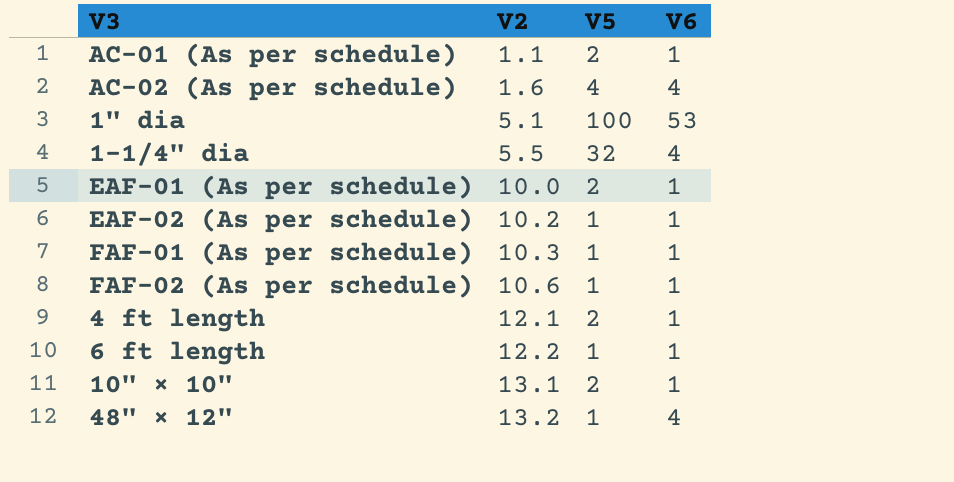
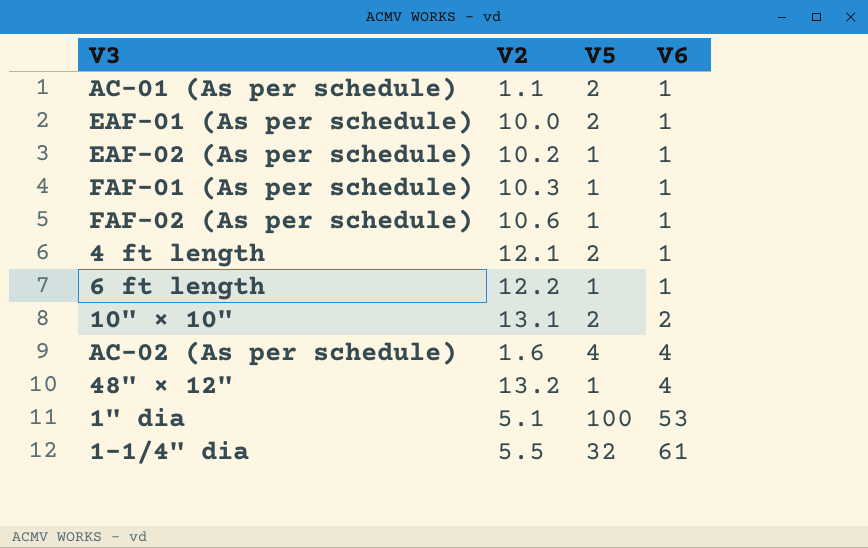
row order: V2 ascending -> V6 ascending
10" × 10" | V6: 1 -> 2
1-1/4" dia | V6: 4 -> 61

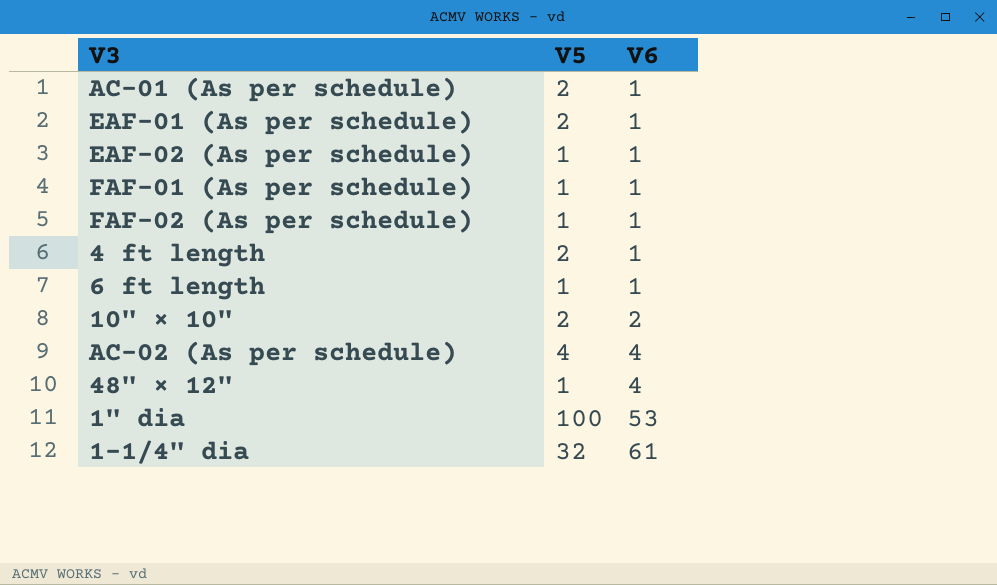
column V2 | position: 2 -> none

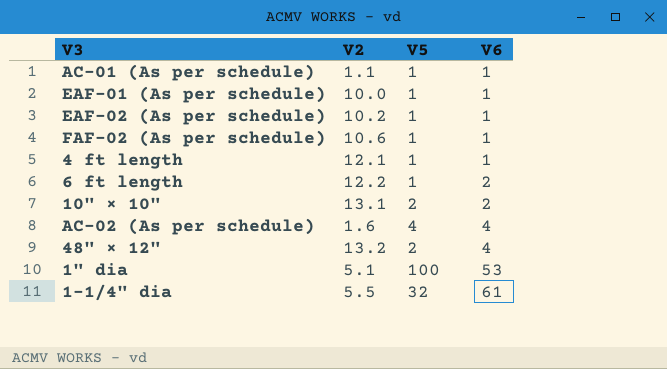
column V2 | position: none -> 2
row FAF-01 (As per schedule): 1 | 1 -> none
AC-01 (As per schedule) | V5: 2 -> 1
EAF-01 (As per schedule) | V5: 2 -> 1
4 ft length | V5: 2 -> 1
6 ft length | V6: 1 -> 2
48" × 12" | V5: 1 -> 2

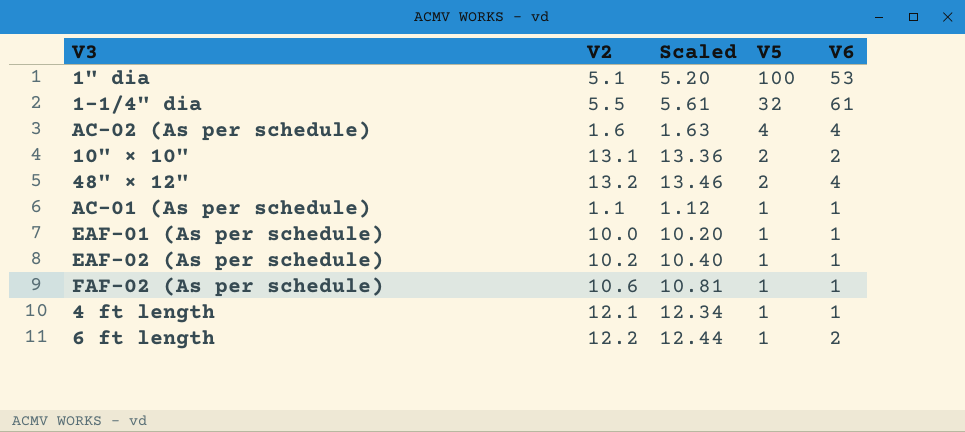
row order: V6 ascending -> V5 descending
column Scaled | formula: none -> [V2] * 1.02

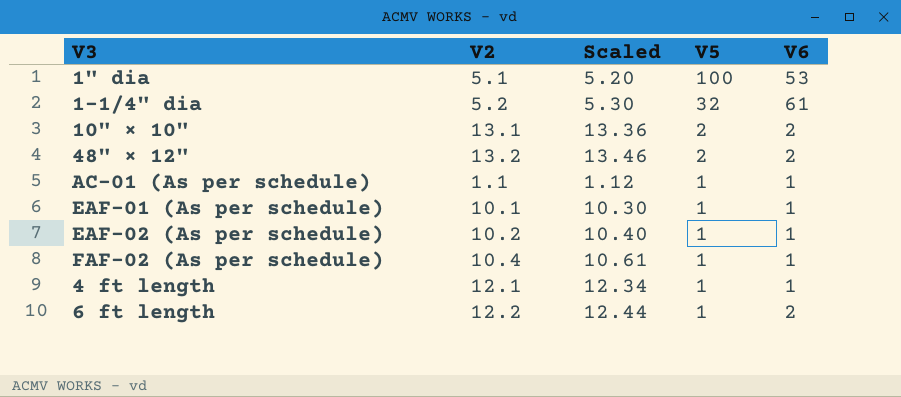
row AC-02 (As per schedule): 1.6 | 1.63 | 4 | 4 -> none
1-1/4" dia | V2: 5.5 -> 5.2
1-1/4" dia | Scaled: 5.61 -> 5.30
48" × 12" | V6: 4 -> 2
EAF-01 (As per schedule) | V2: 10.0 -> 10.1
EAF-01 (As per schedule) | Scaled: 10.20 -> 10.30
FAF-02 (As per schedule) | V2: 10.6 -> 10.4
FAF-02 (As per schedule) | Scaled: 10.81 -> 10.61

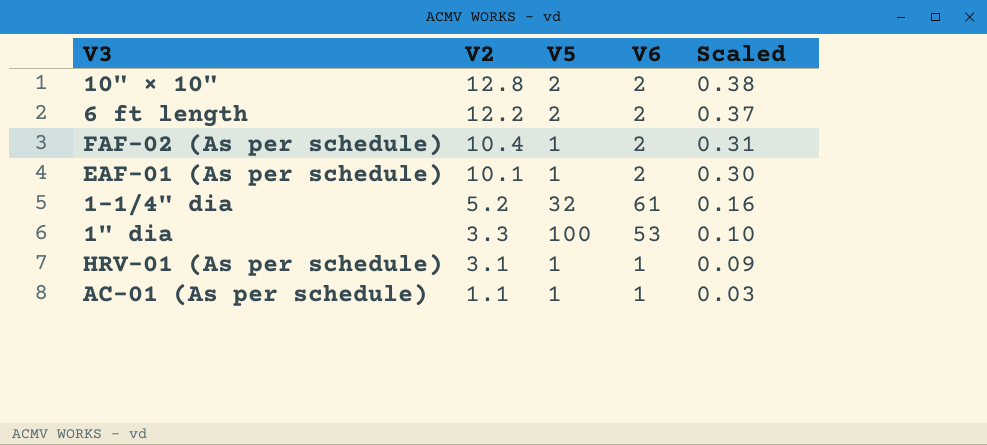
row order: V5 descending -> V2 descending
column Scaled | formula: [V2] * 1.02 -> [V2] * 0.03
column Scaled | position: 3 -> 5
row 48" × 12": 13.2 | 13.46 | 2 | 2 -> none
row EAF-02 (As per schedule): 10.2 | 10.40 | 1 | 1 -> none
row 4 ft length: 12.1 | 12.34 | 1 | 1 -> none
10" × 10" | V2: 13.1 -> 12.8
6 ft length | V5: 1 -> 2
FAF-02 (As per schedule) | V6: 1 -> 2
EAF-01 (As per schedule) | V6: 1 -> 2
1" dia | V2: 5.1 -> 3.3
row HRV-01 (As per schedule): none -> 3.1 | 1 | 1 | 0.09

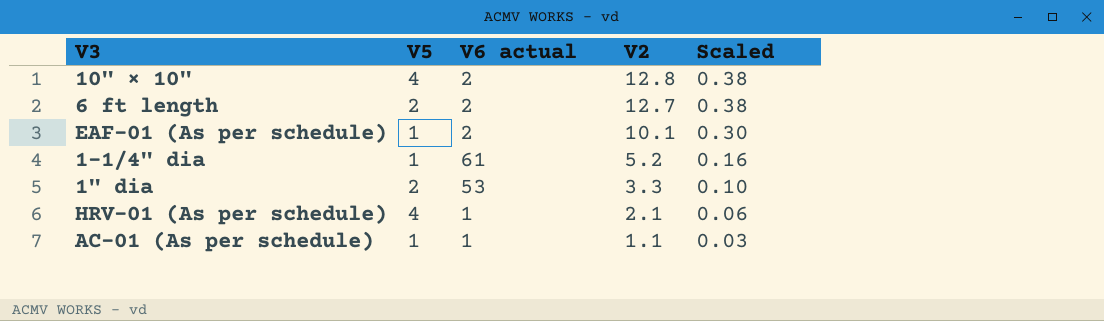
column name: V6 -> V6 actual
column V2 | position: 2 -> 4
row FAF-02 (As per schedule): 10.4 | 1 | 2 | 0.31 -> none
10" × 10" | V5: 2 -> 4
6 ft length | V2: 12.2 -> 12.7
6 ft length | Scaled: 0.37 -> 0.38
1-1/4" dia | V5: 32 -> 1
1" dia | V5: 100 -> 2
HRV-01 (As per schedule) | V5: 1 -> 4
HRV-01 (As per schedule) | V2: 3.1 -> 2.1
HRV-01 (As per schedule) | Scaled: 0.09 -> 0.06

